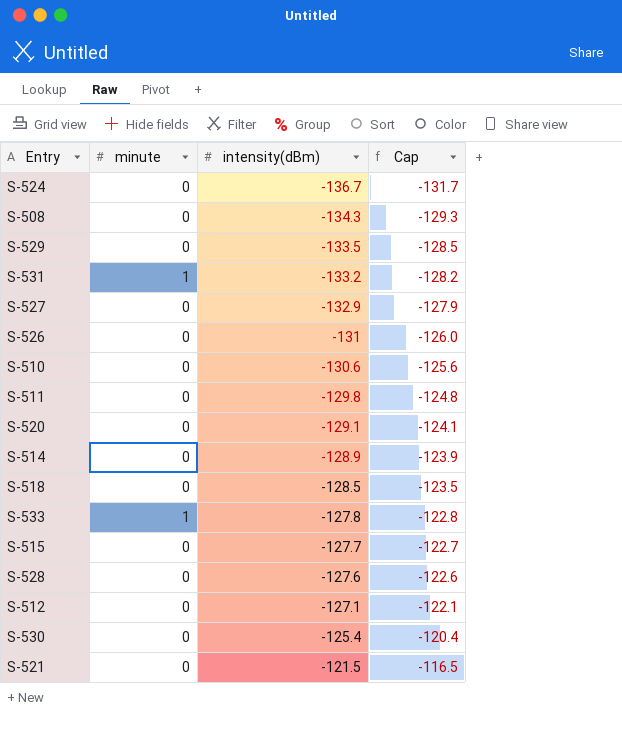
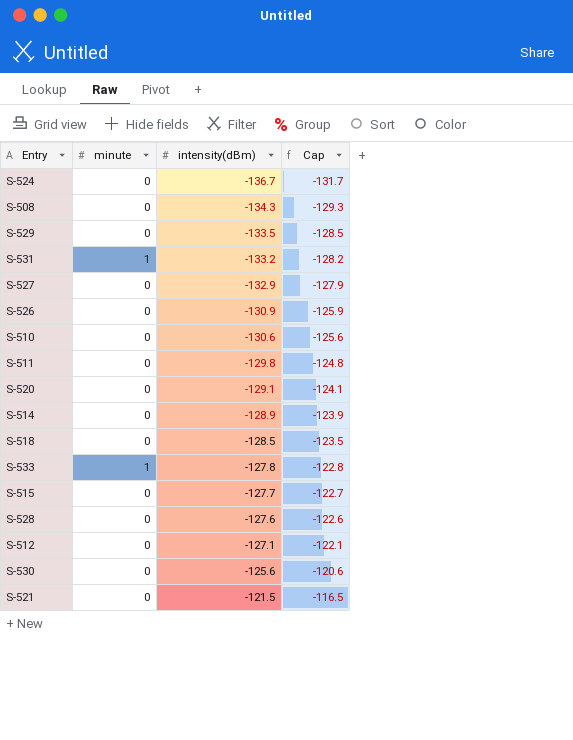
S-526 | intensity(dBm): -131 -> -130.9
S-526 | Cap: -126.0 -> -125.9
S-530 | intensity(dBm): -125.4 -> -125.6
S-530 | Cap: -120.4 -> -120.6

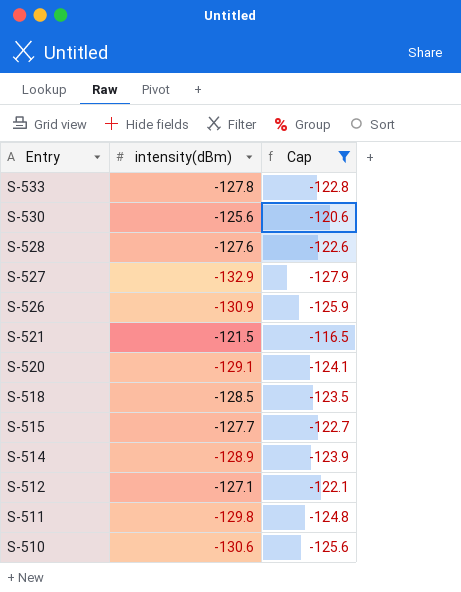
filter: none -> Cap >= -127.9
row order: intensity(dBm) ascending -> Entry descending
column minute | position: 2 -> none

